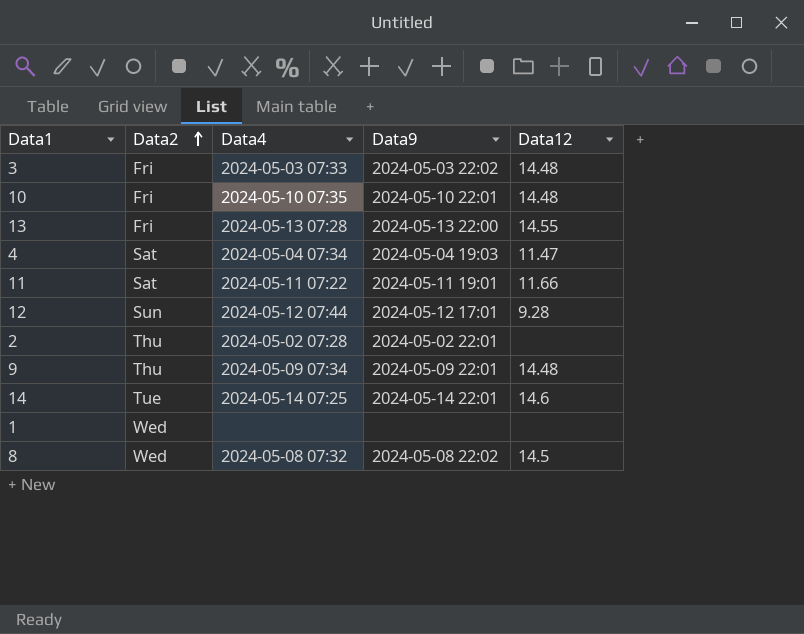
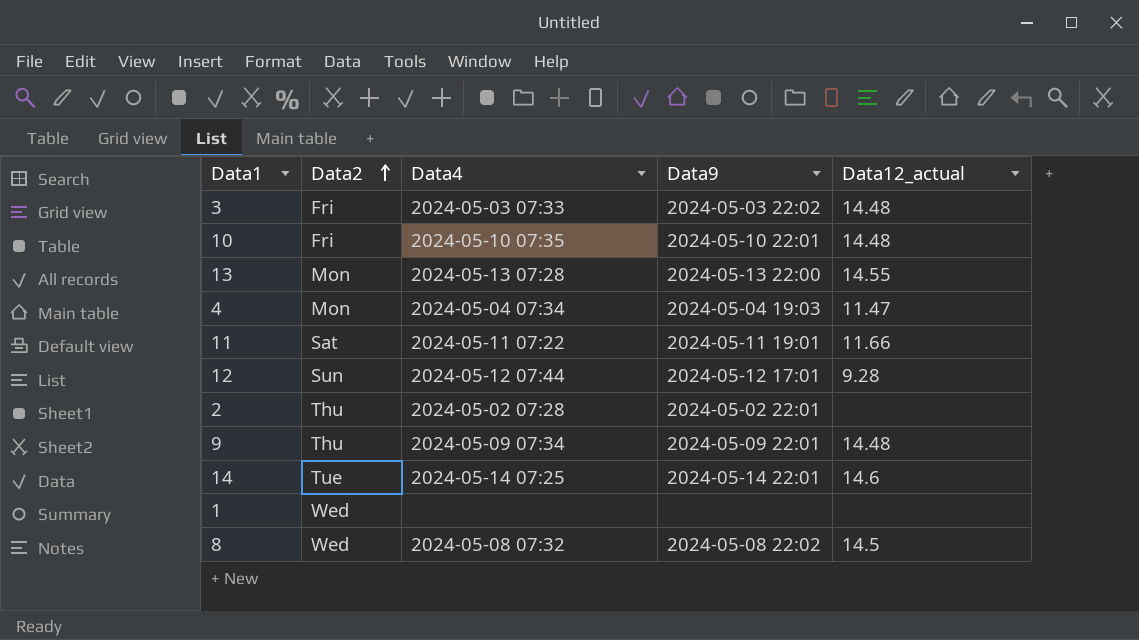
column name: Data12 -> Data12_actual
13 | Data2: Fri -> Mon
4 | Data2: Sat -> Mon

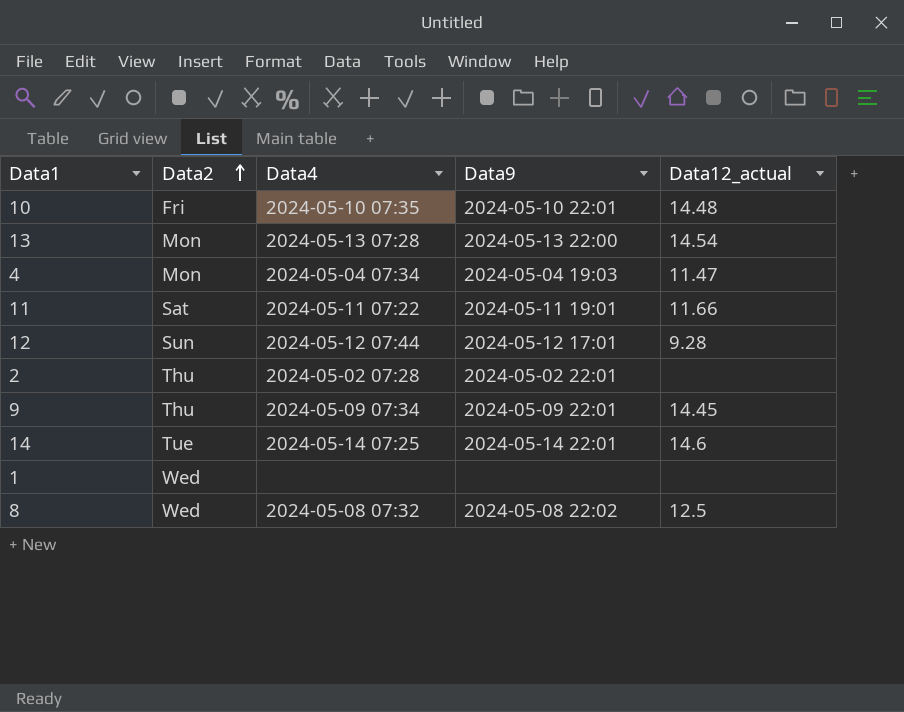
row 3: Fri | 2024-05-03 07:33 | 2024-05-03 22:02 | 14.48 -> none
13 | Data12_actual: 14.55 -> 14.54
9 | Data12_actual: 14.48 -> 14.45
8 | Data12_actual: 14.5 -> 12.5

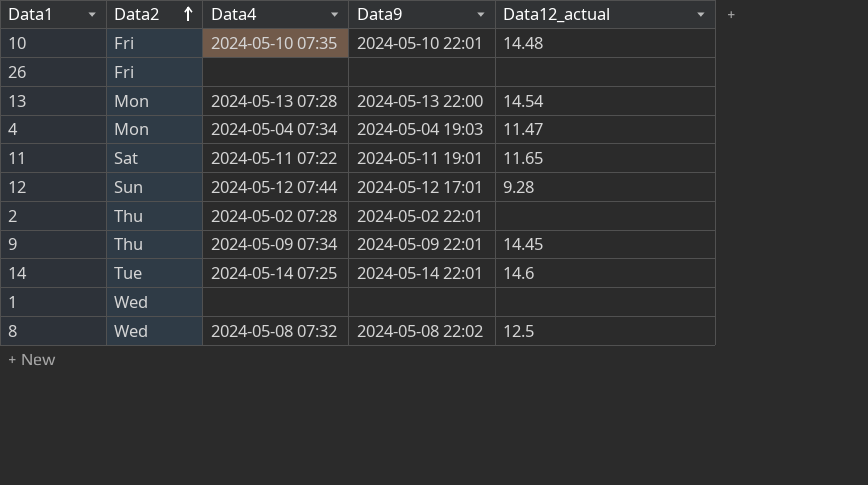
row 26: none -> Fri | none | none | none
11 | Data12_actual: 11.66 -> 11.65

